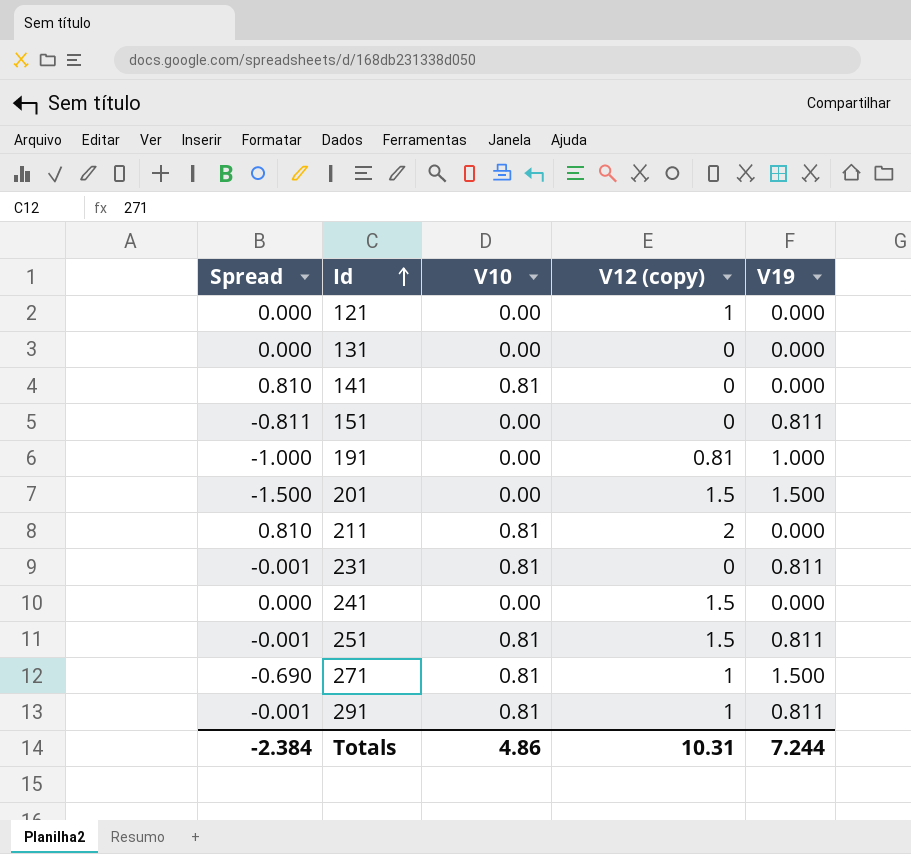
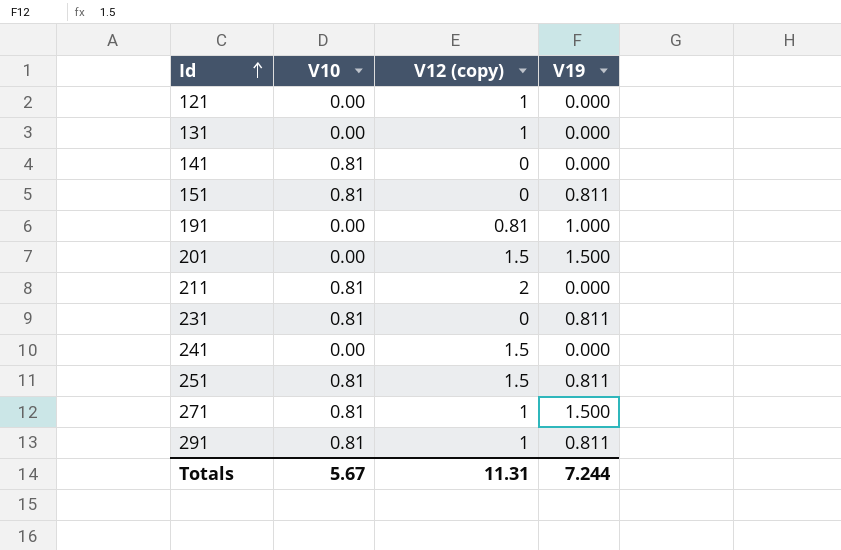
column Spread | formula: [V10] - [V19] -> none
131 | V12 (copy): 0 -> 1
151 | V10: 0.00 -> 0.81
Totals | V10: 4.86 -> 5.67
Totals | V12 (copy): 10.31 -> 11.31

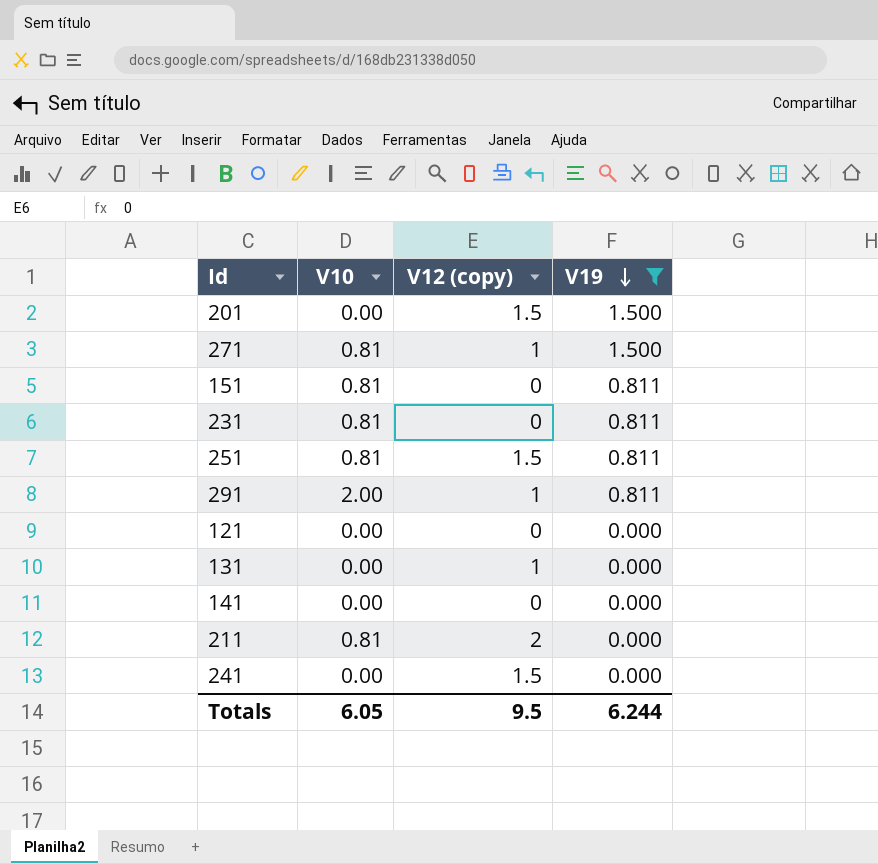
filter: none -> V19 != 1.000
row order: Id ascending -> V19 descending
291 | V10: 0.81 -> 2.00
121 | V12 (copy): 1 -> 0
141 | V10: 0.81 -> 0.00
Totals | V10: 5.67 -> 6.05
Totals | V12 (copy): 11.31 -> 9.5
Totals | V19: 7.244 -> 6.244

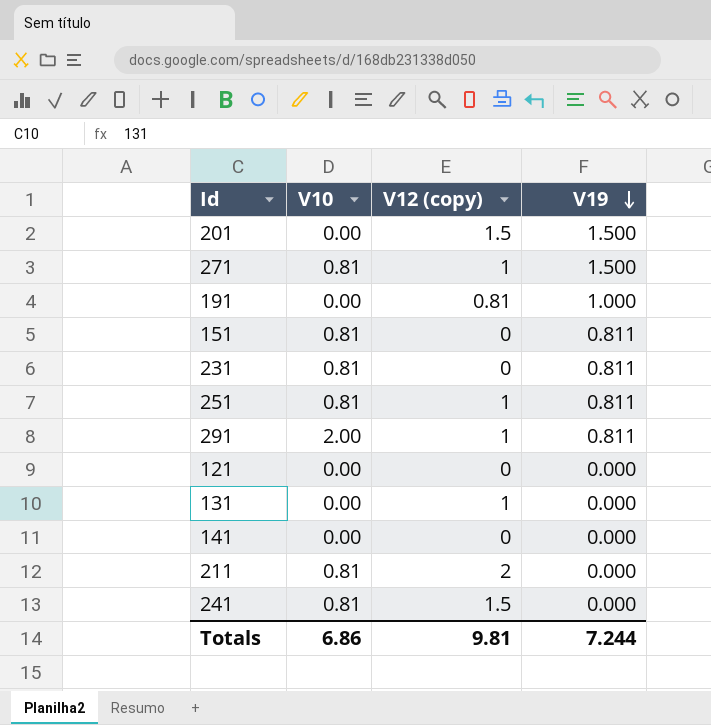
filter: V19 != 1.000 -> none
251 | V12 (copy): 1.5 -> 1
241 | V10: 0.00 -> 0.81
Totals | V10: 6.05 -> 6.86
Totals | V12 (copy): 9.5 -> 9.81
Totals | V19: 6.244 -> 7.244

